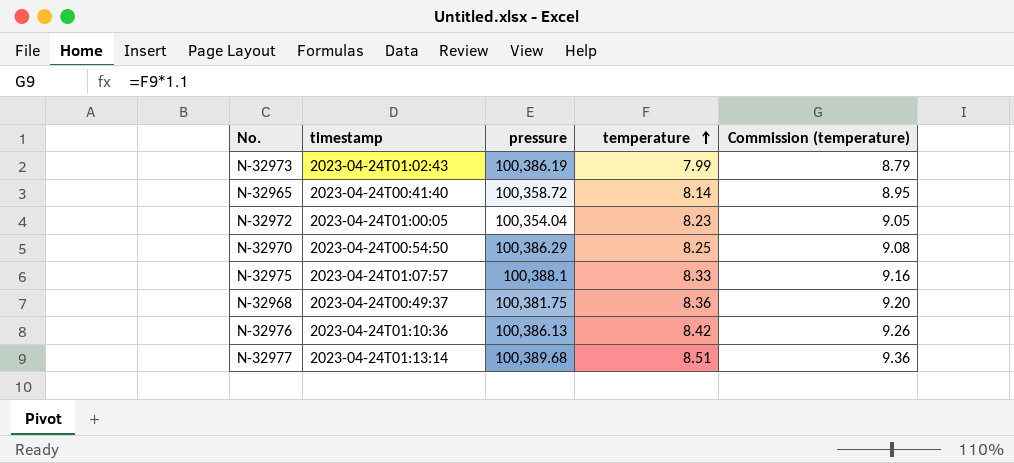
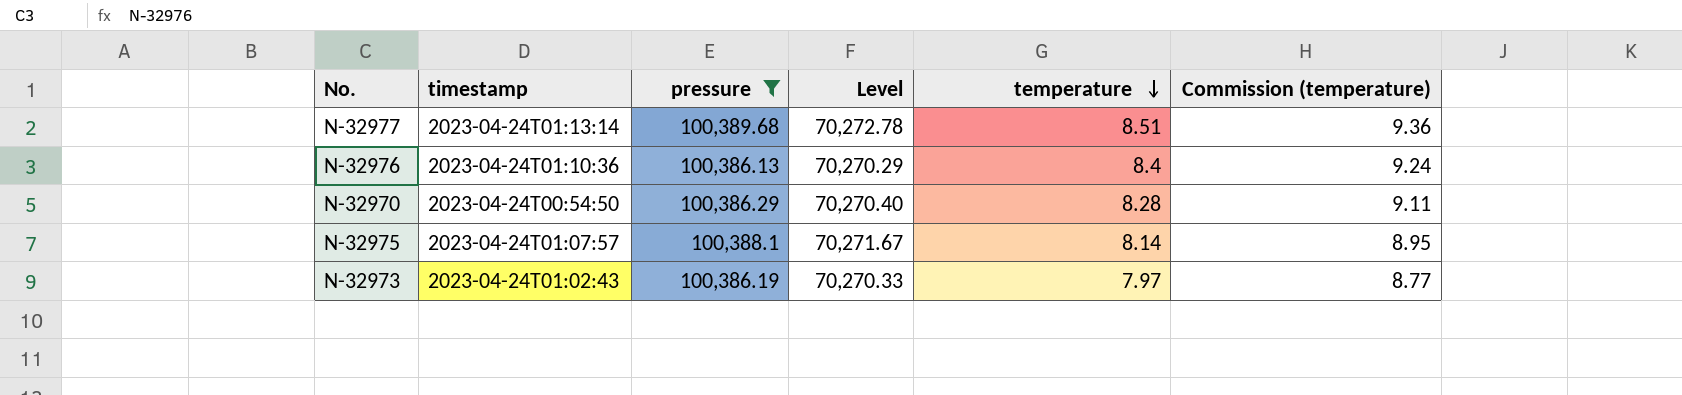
filter: none -> pressure >= 100,386.13
row order: temperature ascending -> temperature descending
column Level | formula: none -> [pressure] * 0.7
N-32976 | temperature: 8.42 -> 8.4
N-32976 | Commission (temperature): 9.26 -> 9.24
N-32970 | temperature: 8.25 -> 8.28
N-32970 | Commission (temperature): 9.08 -> 9.11
N-32975 | temperature: 8.33 -> 8.14
N-32975 | Commission (temperature): 9.16 -> 8.95
N-32973 | temperature: 7.99 -> 7.97
N-32973 | Commission (temperature): 8.79 -> 8.77

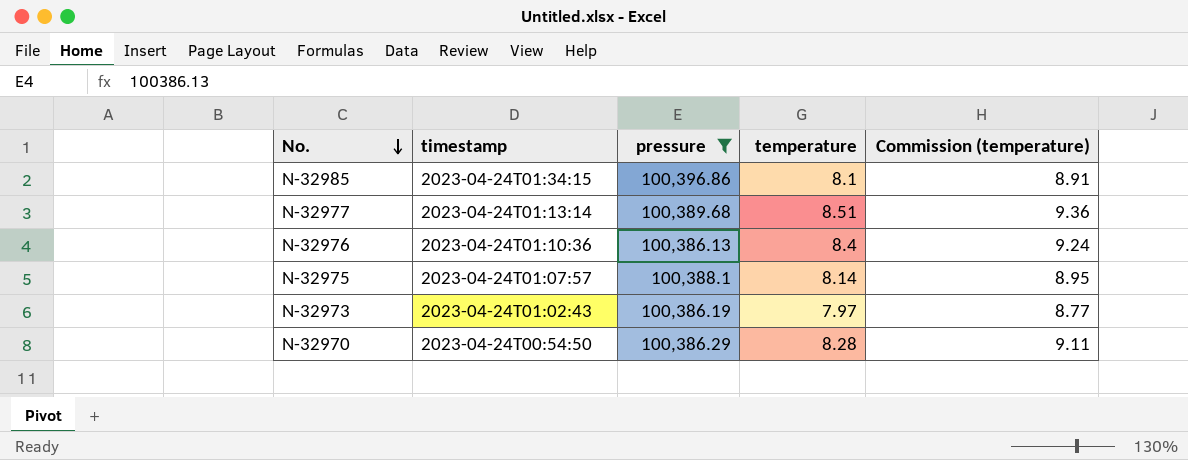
row order: temperature descending -> No. descending
column Level | formula: [pressure] * 0.7 -> none
row N-32985: none -> 2023-04-24T01:34:15 | 100,396.86 | 8.1 | 8.91

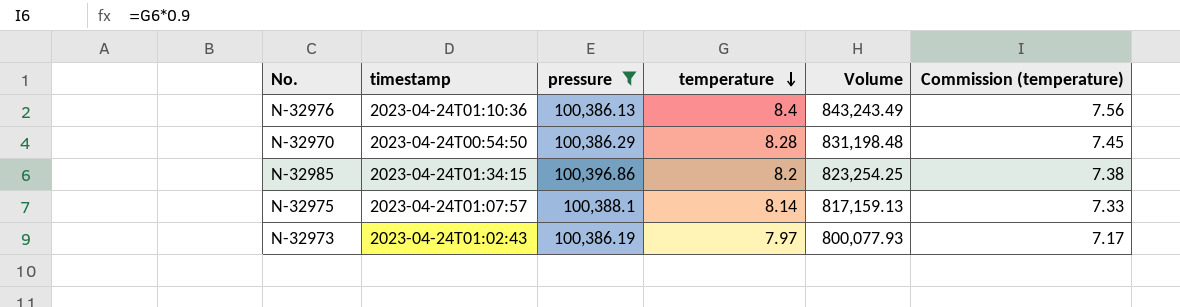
row order: No. descending -> temperature descending
column Volume | formula: none -> [pressure] * [temperature]
column Commission (temperature) | formula: [temperature] * 1.1 -> [temperature] * 0.9
row N-32977: 2023-04-24T01:13:14 | 100,389.68 | 8.51 | 9.36 -> none
N-32985 | temperature: 8.1 -> 8.2

